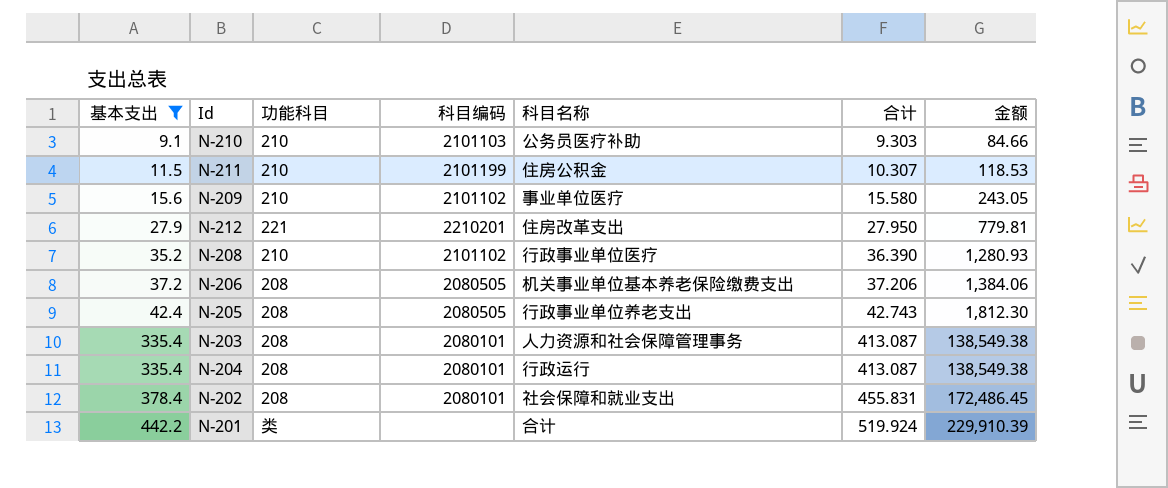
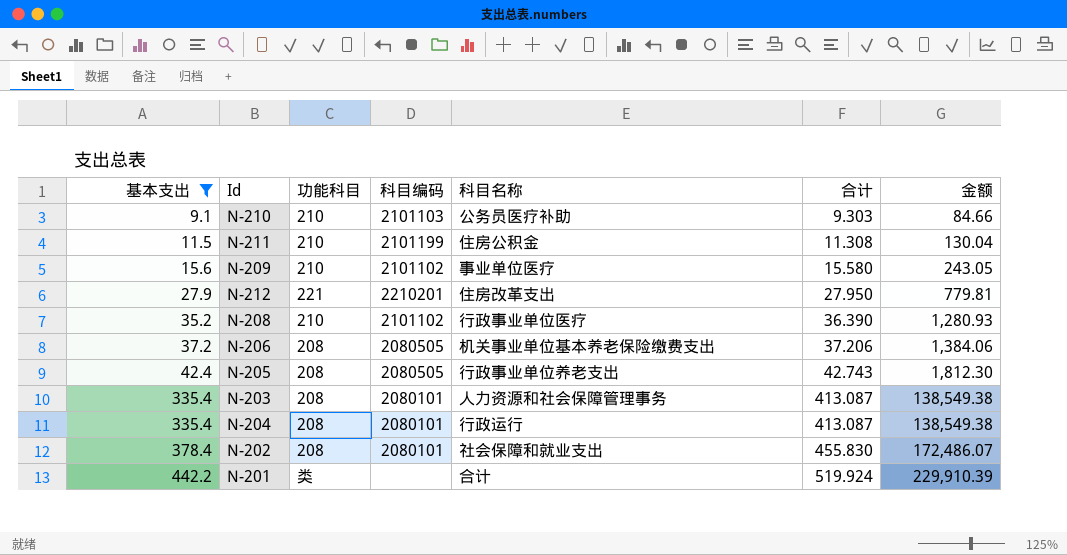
N-211 | 合计: 10.307 -> 11.308
N-211 | 金额: 118.53 -> 130.04
N-202 | 合计: 455.831 -> 455.830
N-202 | 金额: 172,486.45 -> 172,486.07

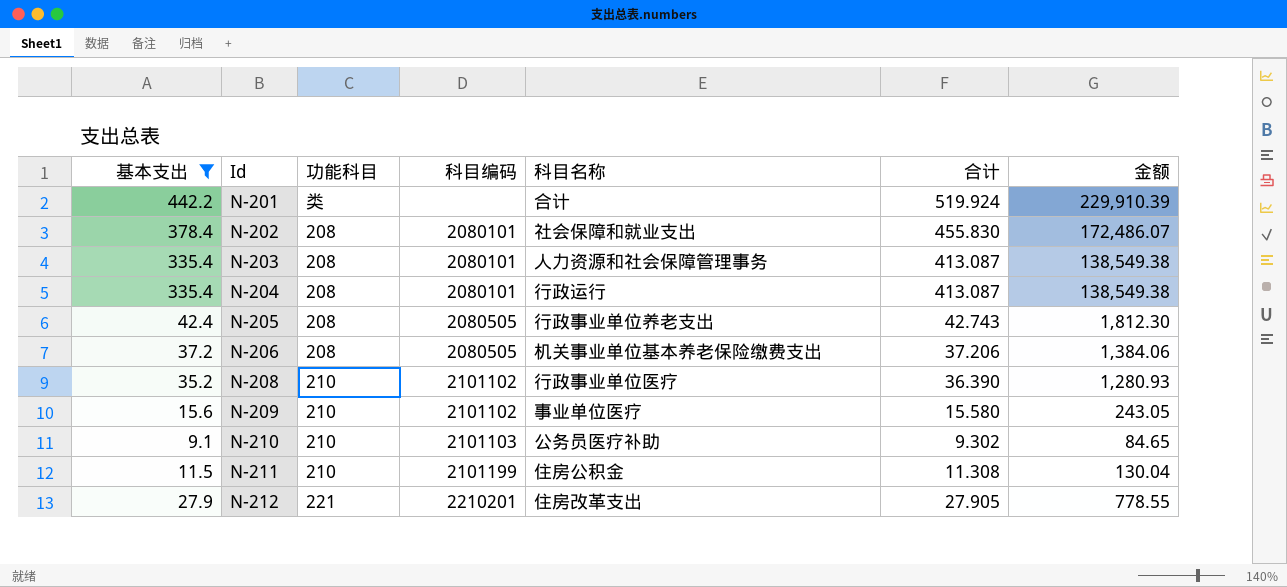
row order: 基本支出 ascending -> Id ascending
N-210 | 合计: 9.303 -> 9.302
N-210 | 金额: 84.66 -> 84.65
N-212 | 合计: 27.950 -> 27.905
N-212 | 金额: 779.81 -> 778.55

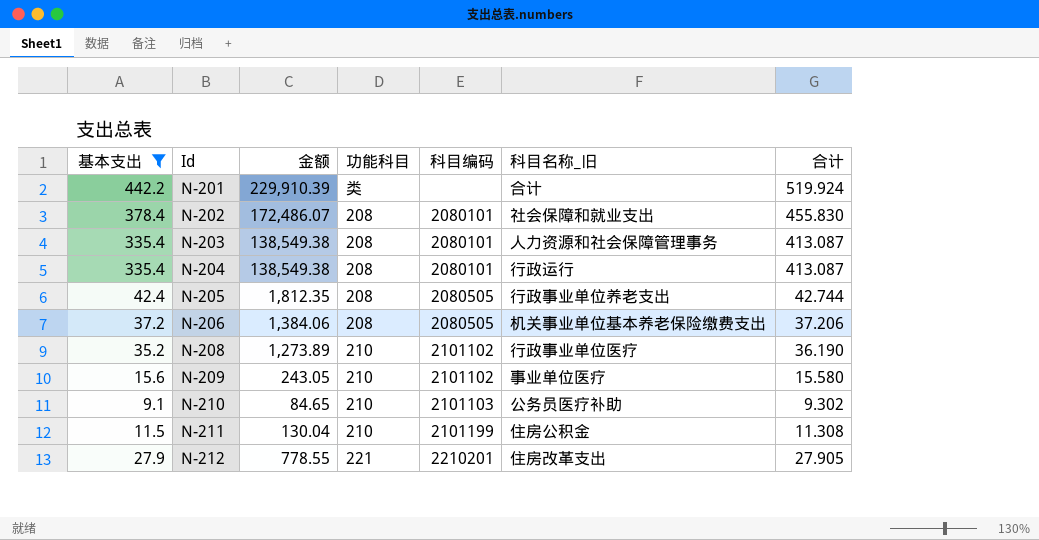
column 金额 | position: 7 -> 3
column name: 科目名称 -> 科目名称_旧
N-205 | 金额: 1,812.30 -> 1,812.35
N-205 | 合计: 42.743 -> 42.744
N-208 | 金额: 1,280.93 -> 1,273.89
N-208 | 合计: 36.390 -> 36.190

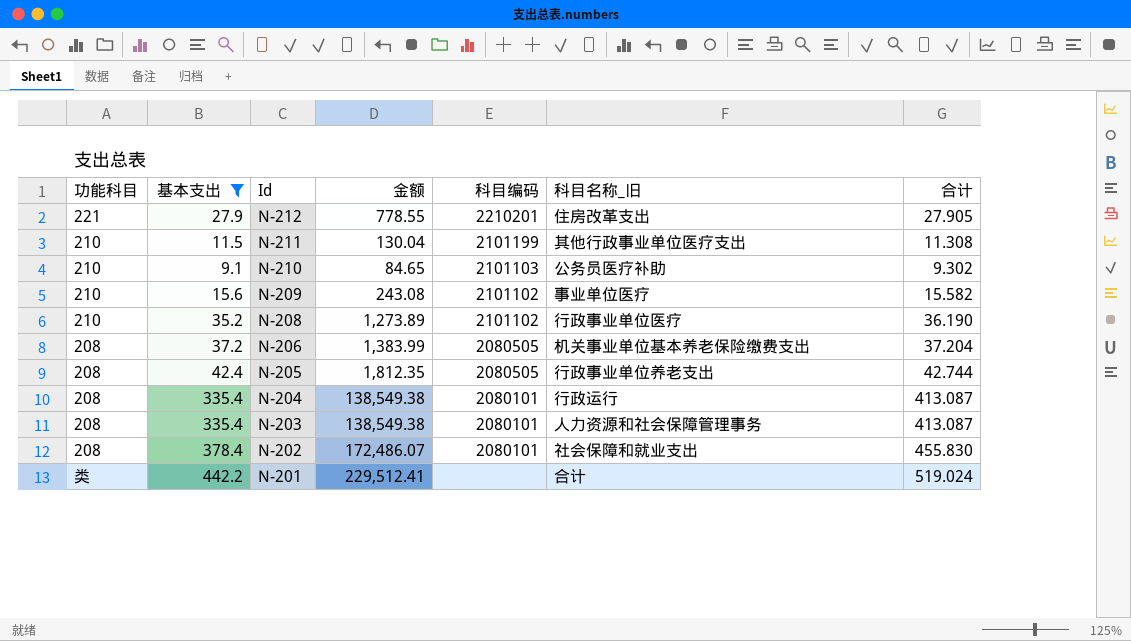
row order: Id ascending -> Id descending
column 功能科目 | position: 4 -> 1
N-211 | 科目名称_旧: 住房公积金 -> 其他行政事业单位医疗支出
N-209 | 金额: 243.05 -> 243.08
N-209 | 合计: 15.580 -> 15.582
N-206 | 金额: 1,384.06 -> 1,383.99
N-206 | 合计: 37.206 -> 37.204
N-201 | 金额: 229,910.39 -> 229,512.41
N-201 | 合计: 519.924 -> 519.024

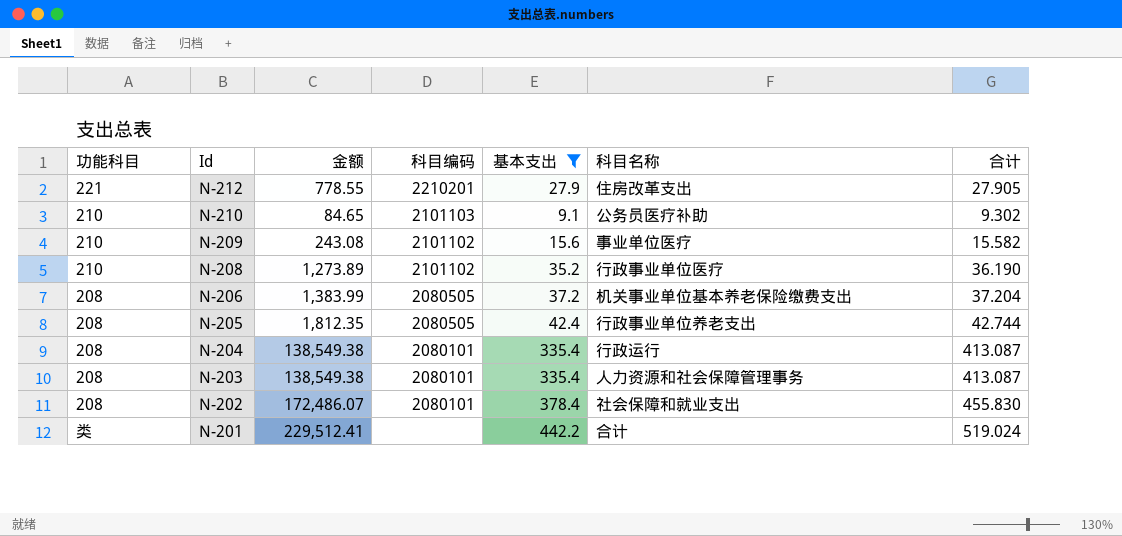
column 基本支出 | position: 2 -> 5
column name: 科目名称_旧 -> 科目名称
row N-211: 210 | 11.5 | 130.04 | 2101199 | 其他行政事业单位医疗支出 | 11.308 -> none

